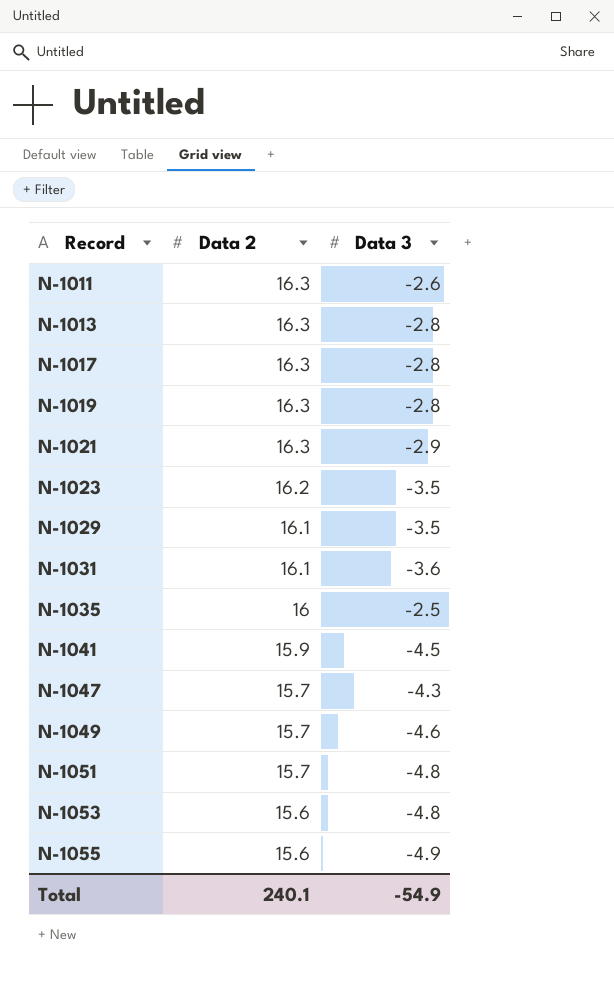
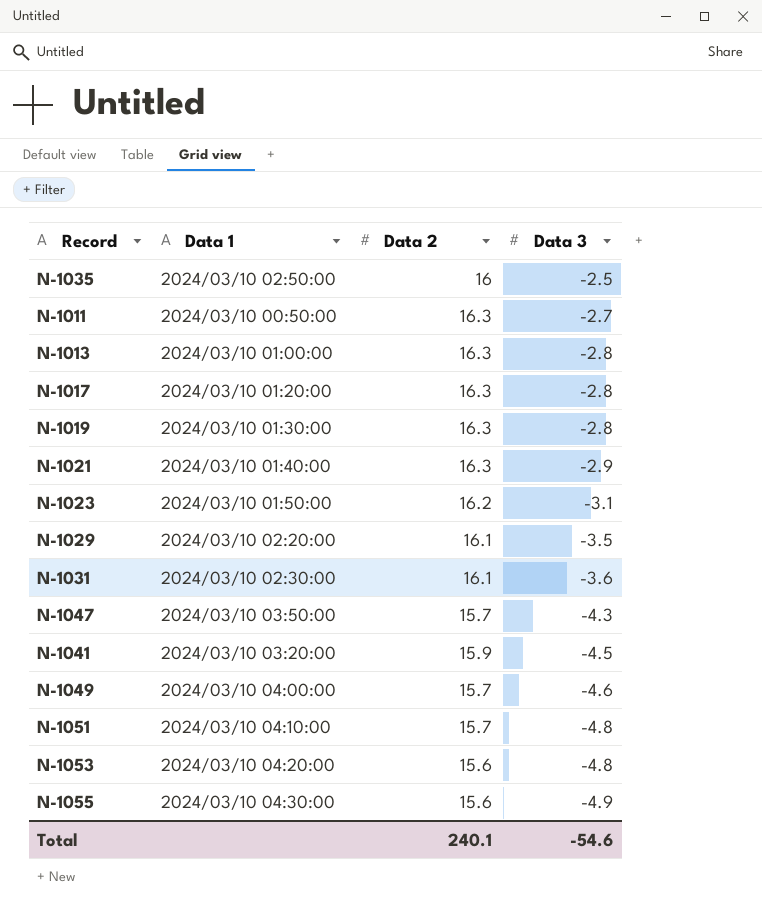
row order: Record ascending -> Data 3 descending
column Data 1 | position: none -> 2
N-1011 | Data 3: -2.6 -> -2.7
N-1023 | Data 3: -3.5 -> -3.1
Total | Data 3: -54.9 -> -54.6

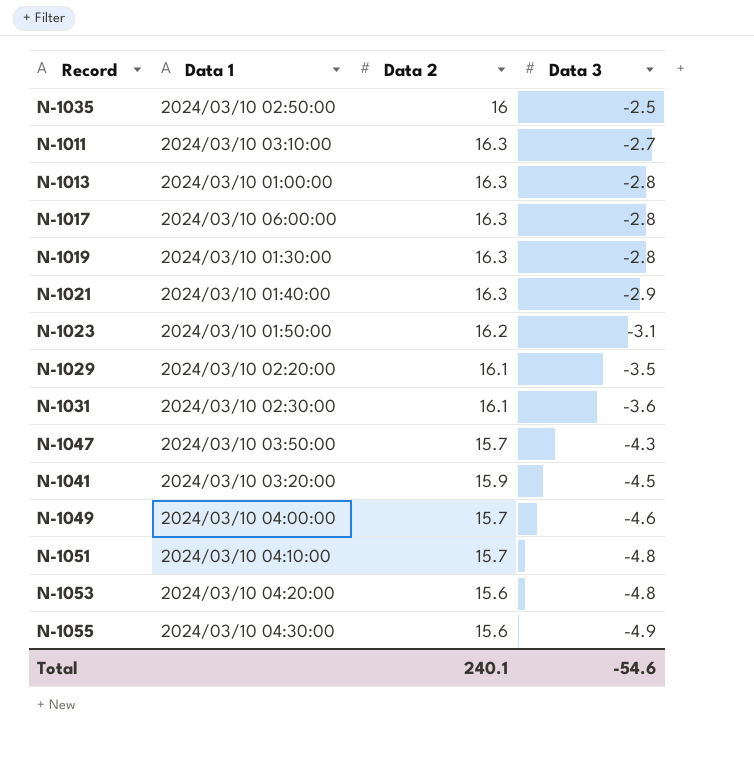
N-1011 | Data 1: 2024/03/10 00:50:00 -> 2024/03/10 03:10:00
N-1017 | Data 1: 2024/03/10 01:20:00 -> 2024/03/10 06:00:00

